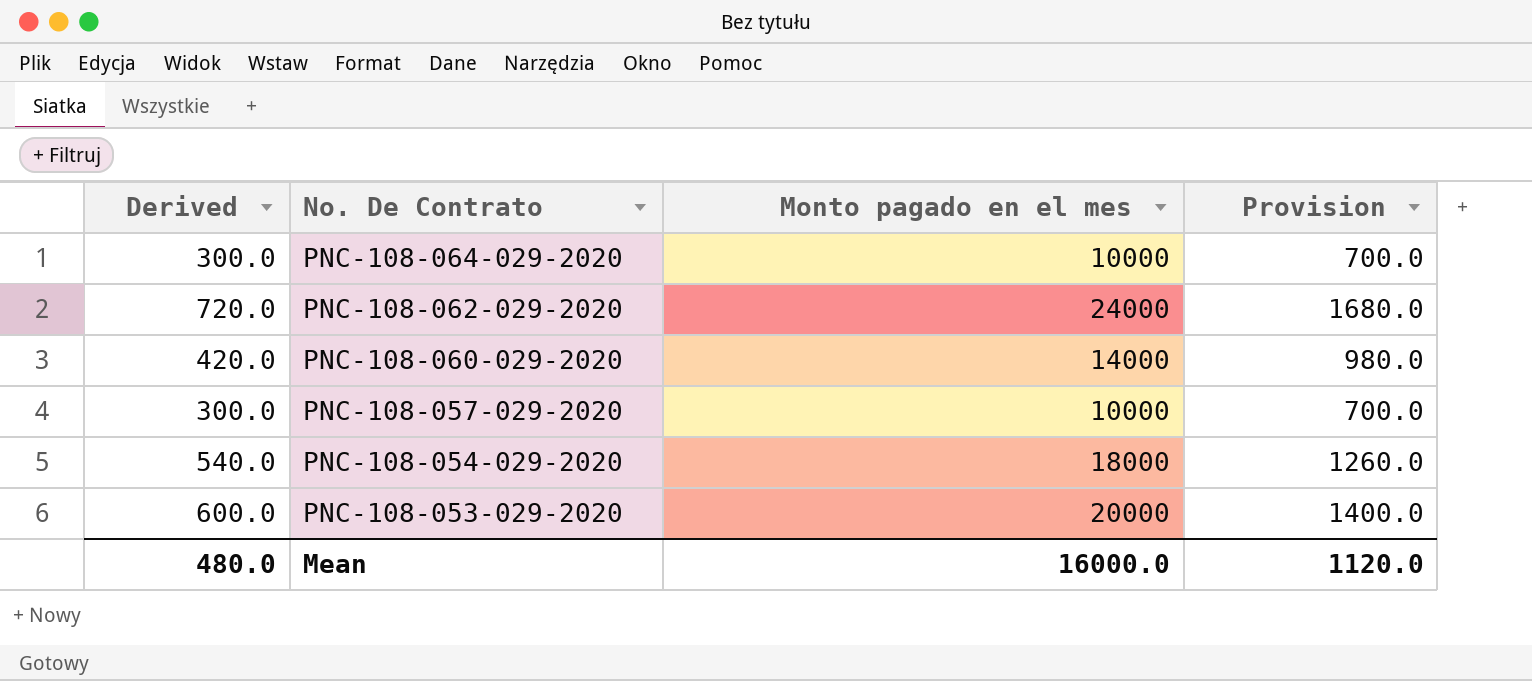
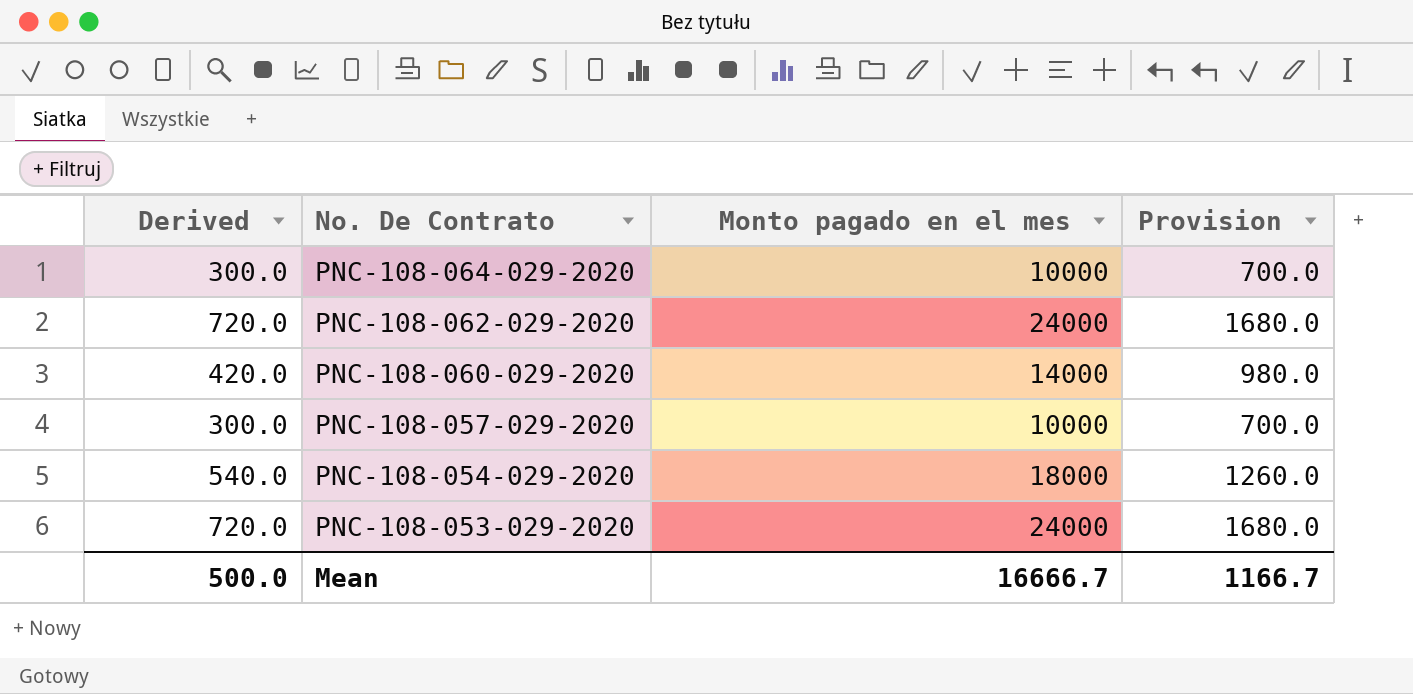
PNC-108-053-029-2020 | Derived: 600.0 -> 720.0
PNC-108-053-029-2020 | Monto pagado en el mes: 20000 -> 24000
PNC-108-053-029-2020 | Provision: 1400.0 -> 1680.0
Mean | Derived: 480.0 -> 500.0
Mean | Monto pagado en el mes: 16000.0 -> 16666.7
Mean | Provision: 1120.0 -> 1166.7

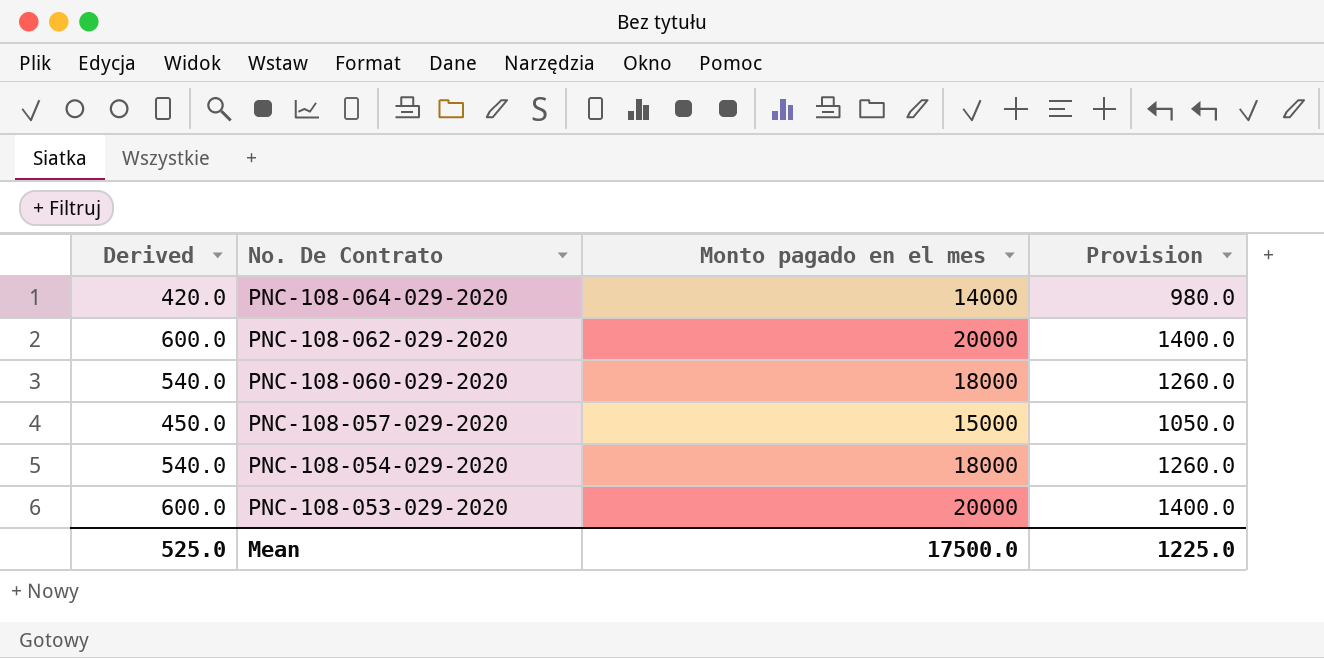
PNC-108-064-029-2020 | Derived: 300.0 -> 420.0
PNC-108-064-029-2020 | Monto pagado en el mes: 10000 -> 14000
PNC-108-064-029-2020 | Provision: 700.0 -> 980.0
PNC-108-062-029-2020 | Derived: 720.0 -> 600.0
PNC-108-062-029-2020 | Monto pagado en el mes: 24000 -> 20000
PNC-108-062-029-2020 | Provision: 1680.0 -> 1400.0
PNC-108-060-029-2020 | Derived: 420.0 -> 540.0
PNC-108-060-029-2020 | Monto pagado en el mes: 14000 -> 18000
PNC-108-060-029-2020 | Provision: 980.0 -> 1260.0
PNC-108-057-029-2020 | Derived: 300.0 -> 450.0
PNC-108-057-029-2020 | Monto pagado en el mes: 10000 -> 15000
PNC-108-057-029-2020 | Provision: 700.0 -> 1050.0
PNC-108-053-029-2020 | Derived: 720.0 -> 600.0
PNC-108-053-029-2020 | Monto pagado en el mes: 24000 -> 20000
PNC-108-053-029-2020 | Provision: 1680.0 -> 1400.0
Mean | Derived: 500.0 -> 525.0
Mean | Monto pagado en el mes: 16666.7 -> 17500.0
Mean | Provision: 1166.7 -> 1225.0

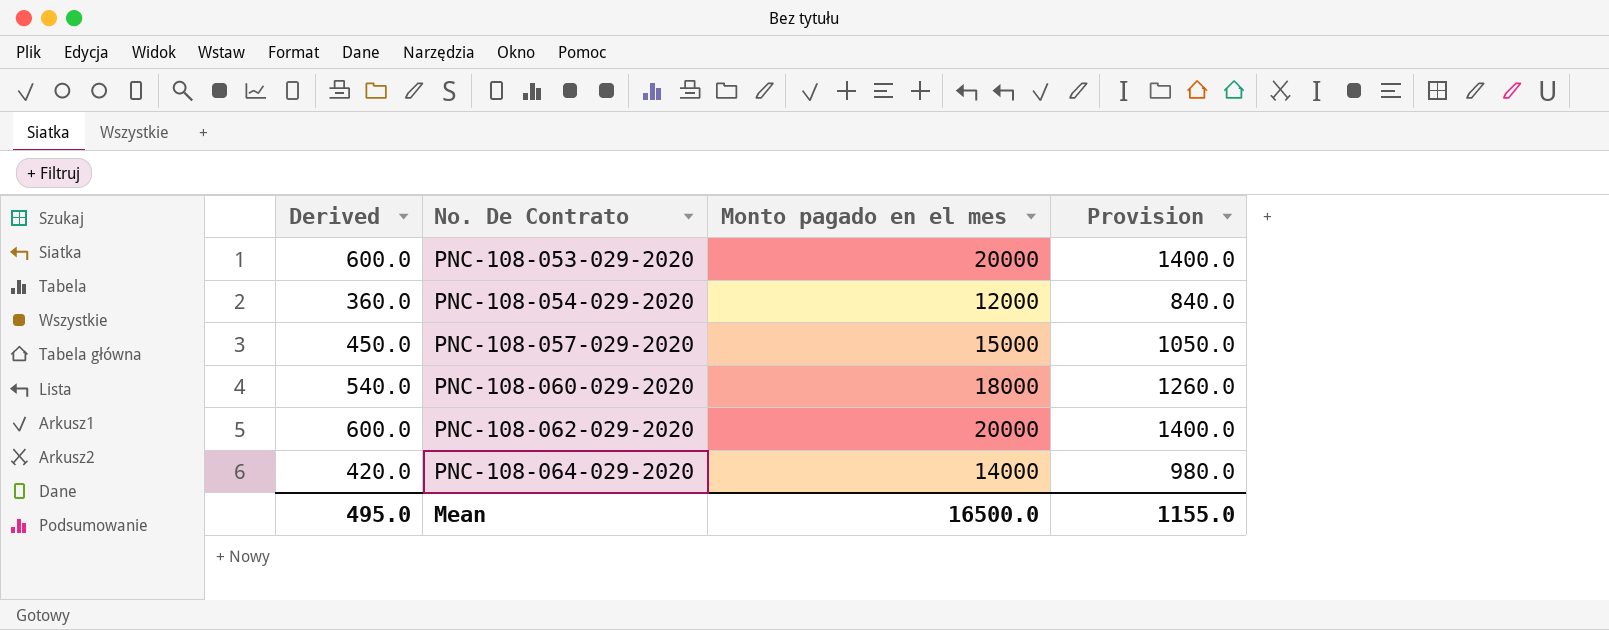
row order: No. De Contrato descending -> No. De Contrato ascending
PNC-108-054-029-2020 | Derived: 540.0 -> 360.0
PNC-108-054-029-2020 | Monto pagado en el mes: 18000 -> 12000
PNC-108-054-029-2020 | Provision: 1260.0 -> 840.0
Mean | Derived: 525.0 -> 495.0
Mean | Monto pagado en el mes: 17500.0 -> 16500.0
Mean | Provision: 1225.0 -> 1155.0

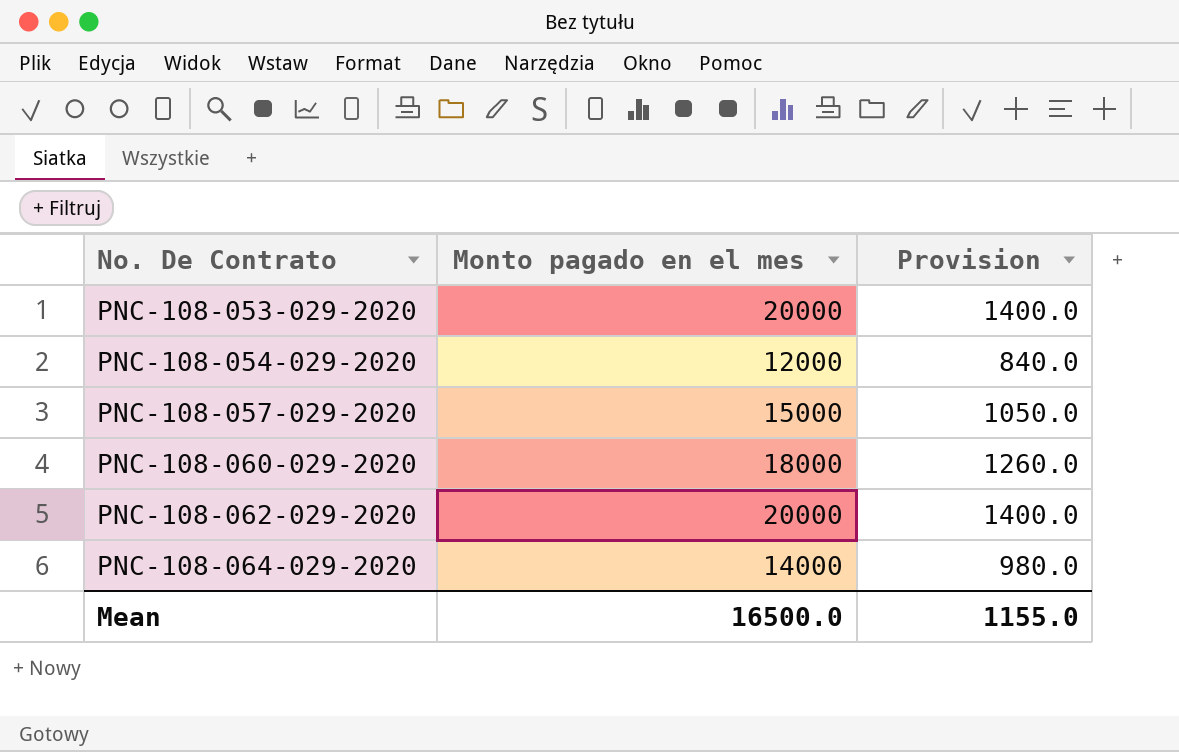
column Derived | formula: [Monto pagado en el mes] * 0.03 -> none

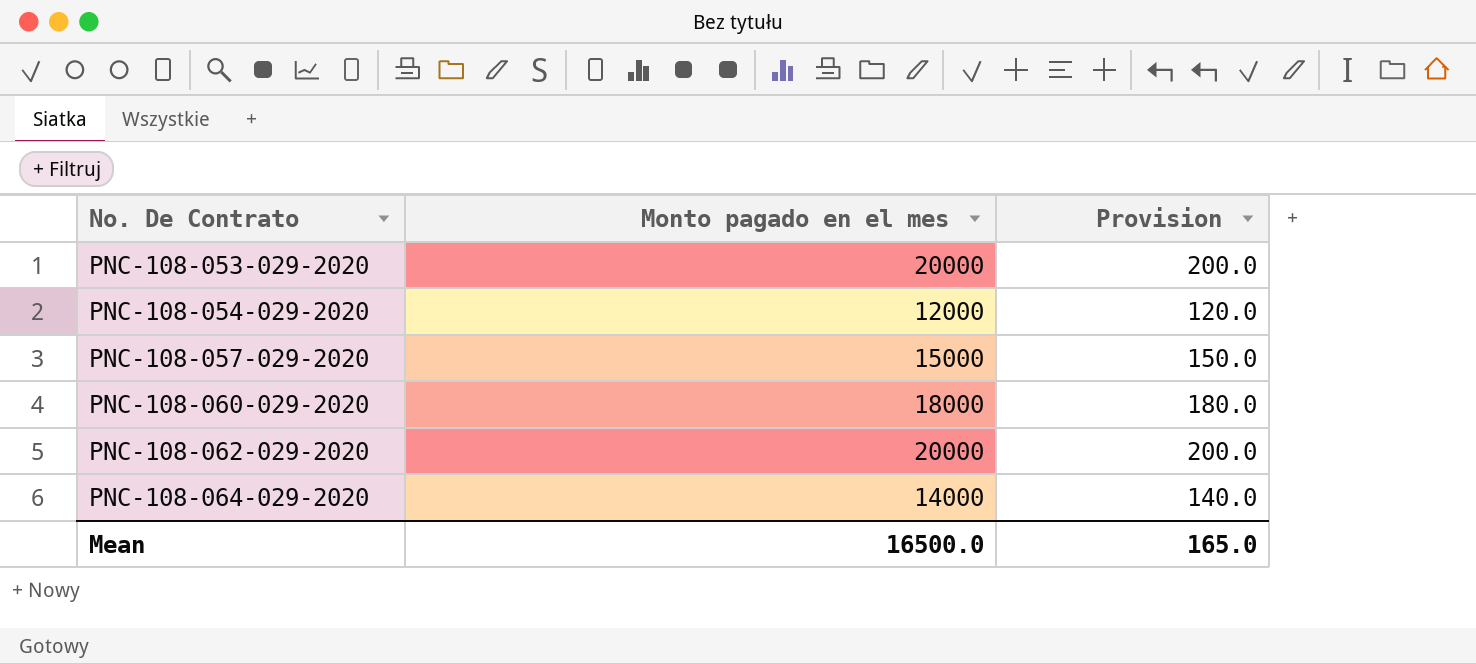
column Provision | formula: [Monto pagado en el mes] * 0.07 -> [Monto pagado en el mes] * 0.01
Mean | Provision: 1155.0 -> 165.0

